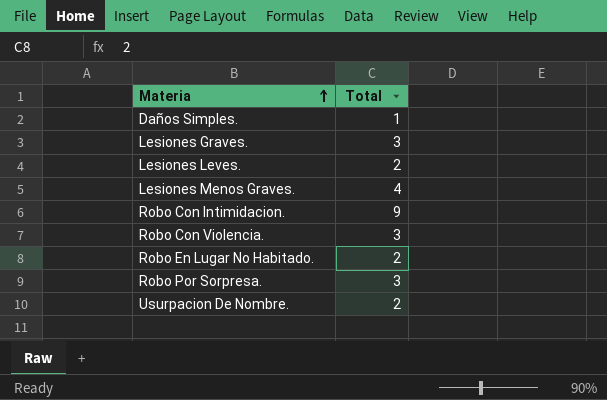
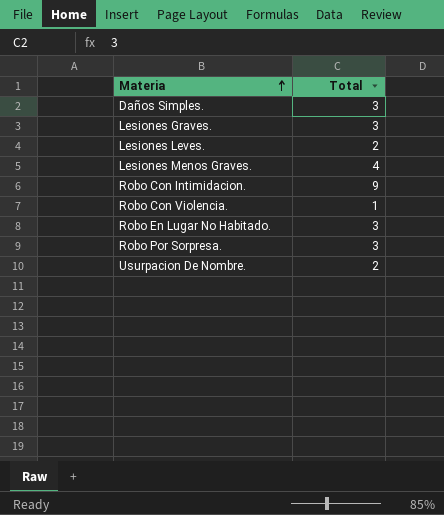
Daños Simples. | Total: 1 -> 3
Robo Con Violencia. | Total: 3 -> 1
Robo En Lugar No Habitado. | Total: 2 -> 3

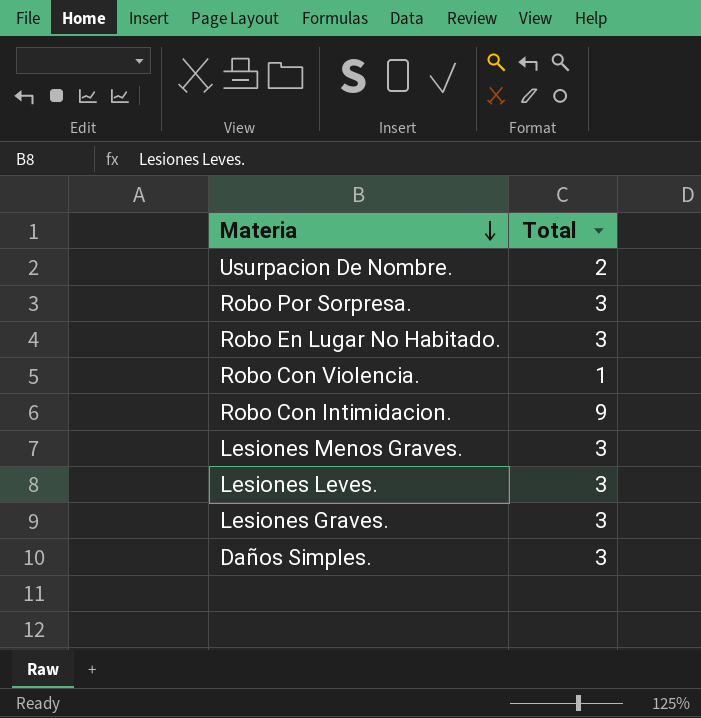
row order: Materia ascending -> Materia descending
Lesiones Menos Graves. | Total: 4 -> 3
Lesiones Leves. | Total: 2 -> 3

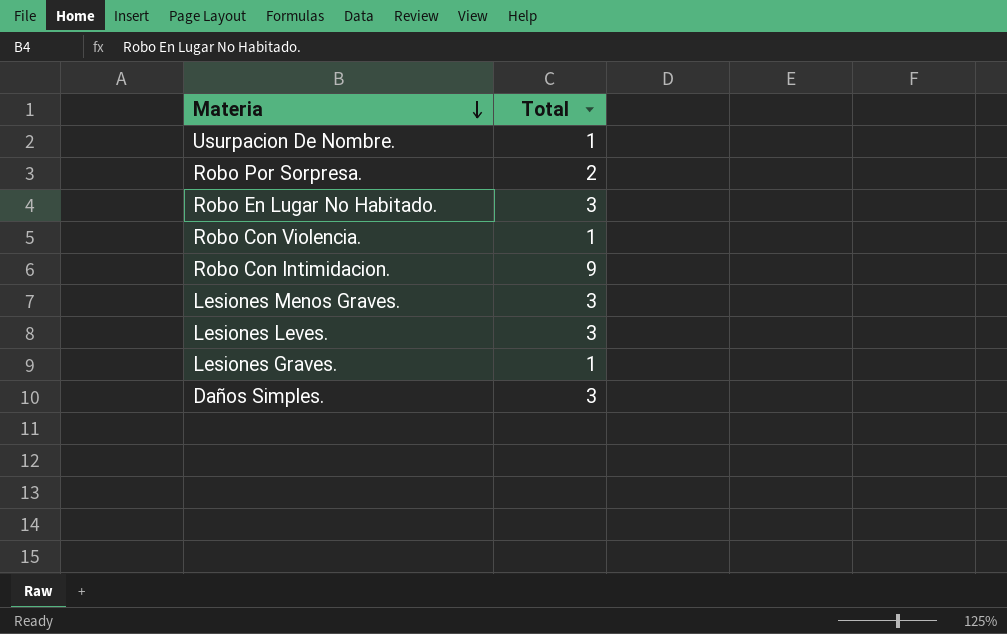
Usurpacion De Nombre. | Total: 2 -> 1
Robo Por Sorpresa. | Total: 3 -> 2
Lesiones Graves. | Total: 3 -> 1

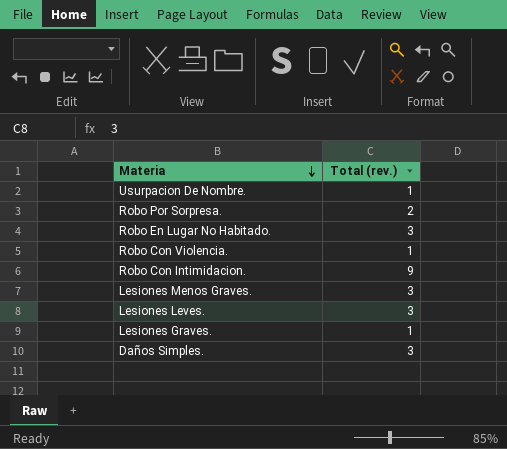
column name: Total -> Total (rev.)

